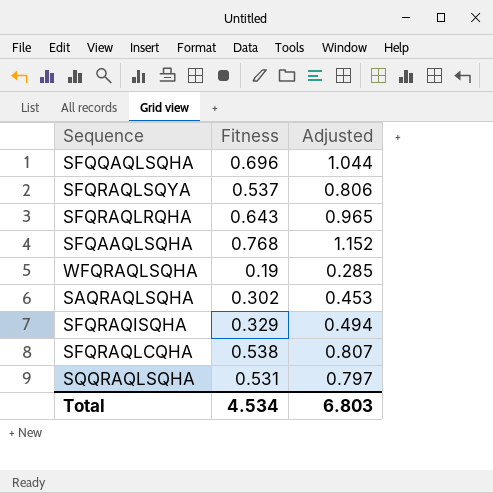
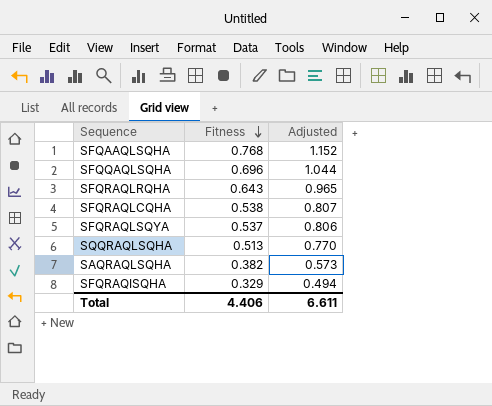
row order: none -> Fitness descending
row WFQRAQLSQHA: 0.19 | 0.285 -> none
SQQRAQLSQHA | Fitness: 0.531 -> 0.513
SQQRAQLSQHA | Adjusted: 0.797 -> 0.770
SAQRAQLSQHA | Fitness: 0.302 -> 0.382
SAQRAQLSQHA | Adjusted: 0.453 -> 0.573
Total | Fitness: 4.534 -> 4.406
Total | Adjusted: 6.803 -> 6.611

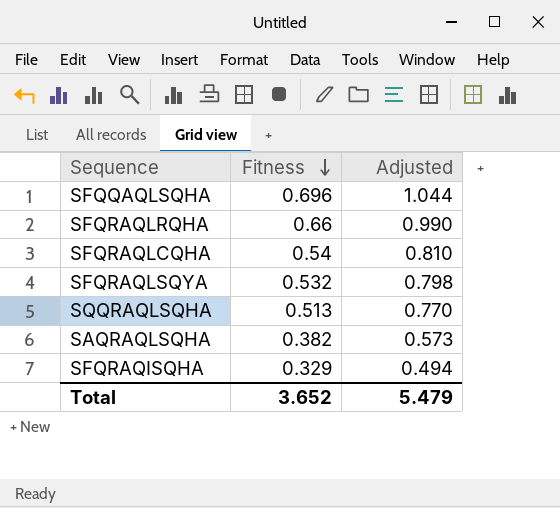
row SFQAAQLSQHA: 0.768 | 1.152 -> none
SFQRAQLRQHA | Fitness: 0.643 -> 0.66
SFQRAQLRQHA | Adjusted: 0.965 -> 0.990
SFQRAQLCQHA | Fitness: 0.538 -> 0.54
SFQRAQLCQHA | Adjusted: 0.807 -> 0.810
SFQRAQLSQYA | Fitness: 0.537 -> 0.532
SFQRAQLSQYA | Adjusted: 0.806 -> 0.798
Total | Fitness: 4.406 -> 3.652
Total | Adjusted: 6.611 -> 5.479

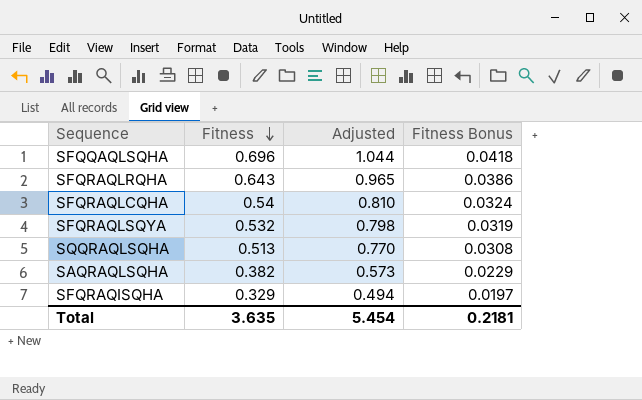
column Fitness Bonus | formula: none -> [Fitness] * 0.06
SFQRAQLRQHA | Fitness: 0.66 -> 0.643
SFQRAQLRQHA | Adjusted: 0.990 -> 0.965
Total | Fitness: 3.652 -> 3.635
Total | Adjusted: 5.479 -> 5.454

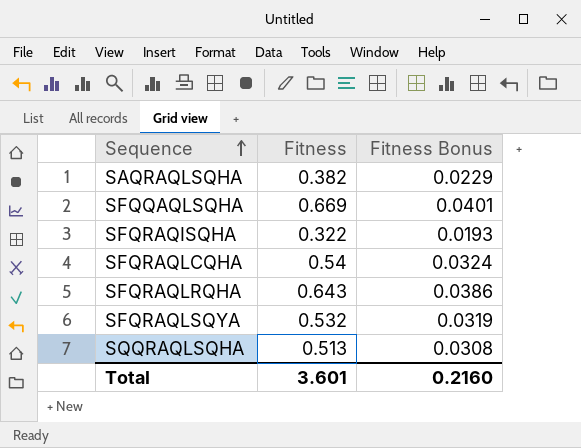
row order: Fitness descending -> Sequence ascending
column Adjusted | formula: [Fitness] * 1.5 -> none
SFQQAQLSQHA | Fitness: 0.696 -> 0.669
SFQQAQLSQHA | Fitness Bonus: 0.0418 -> 0.0401
SFQRAQISQHA | Fitness: 0.329 -> 0.322
SFQRAQISQHA | Fitness Bonus: 0.0197 -> 0.0193
Total | Fitness: 3.635 -> 3.601
Total | Fitness Bonus: 0.2181 -> 0.2160

